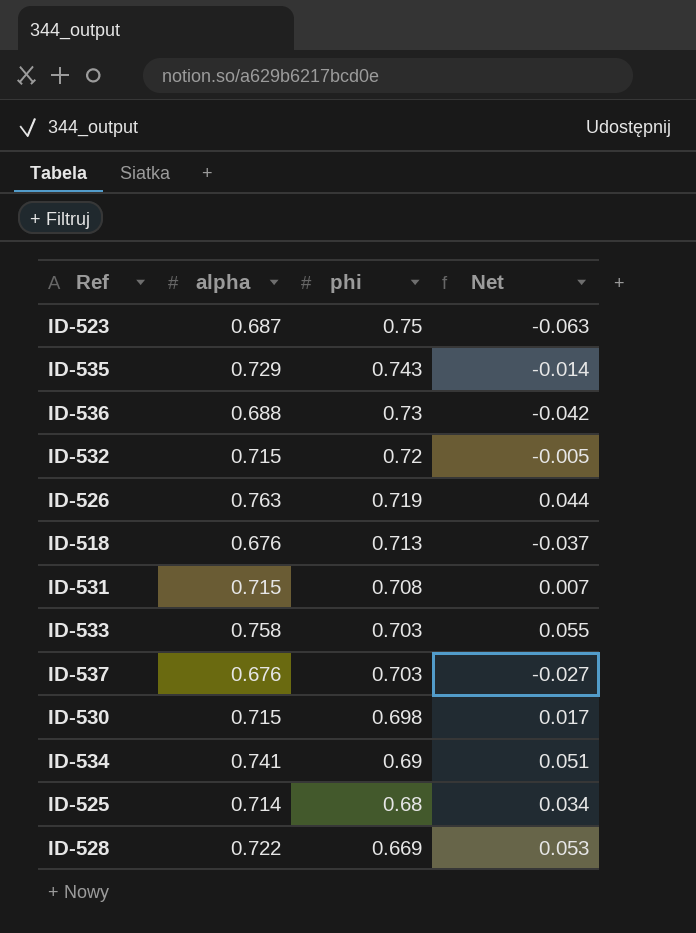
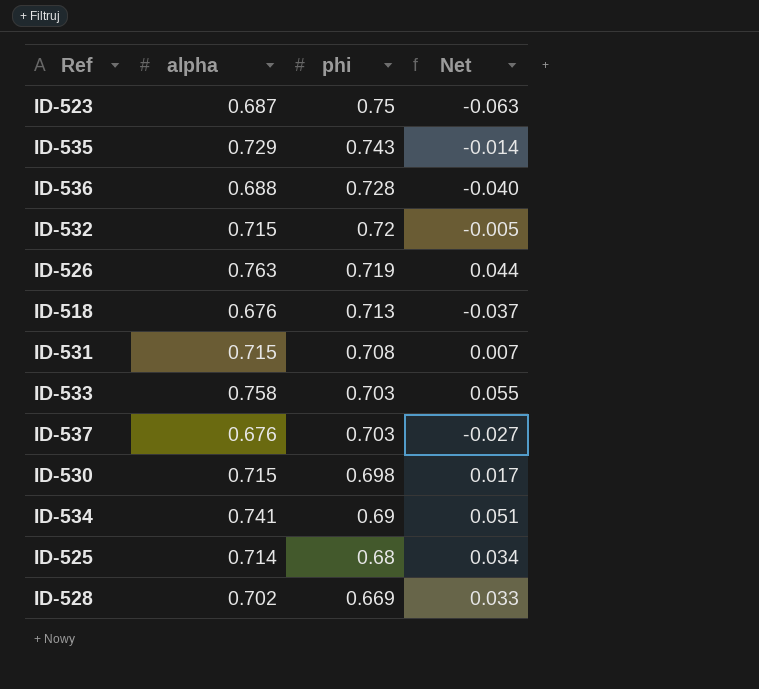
ID-536 | phi: 0.73 -> 0.728
ID-536 | Net: -0.042 -> -0.040
ID-528 | alpha: 0.722 -> 0.702
ID-528 | Net: 0.053 -> 0.033

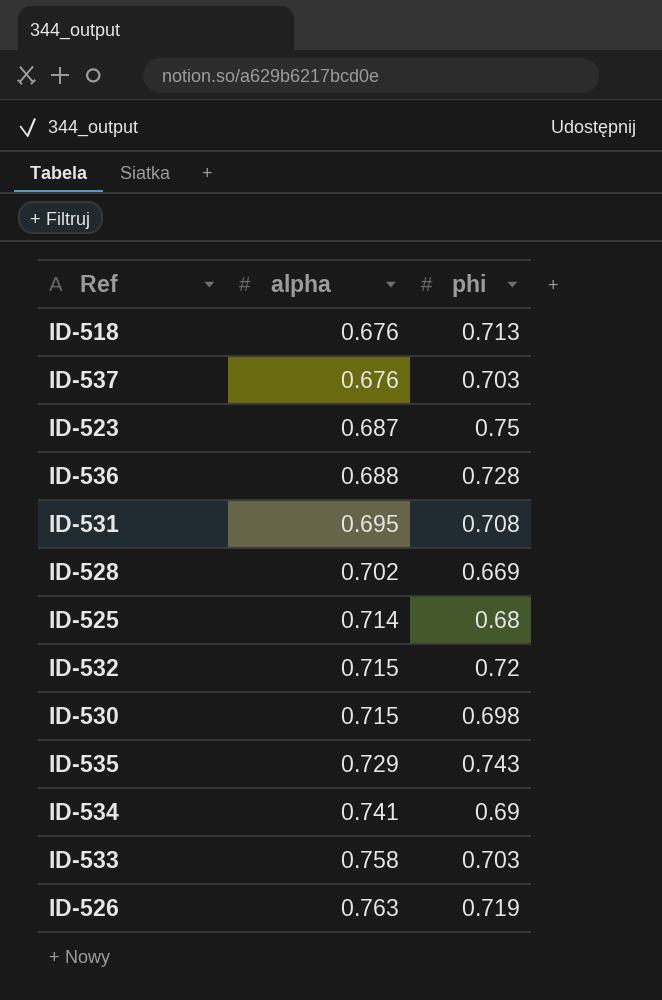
row order: phi descending -> alpha ascending
column Net | formula: [alpha] - [phi] -> none
ID-531 | alpha: 0.715 -> 0.695

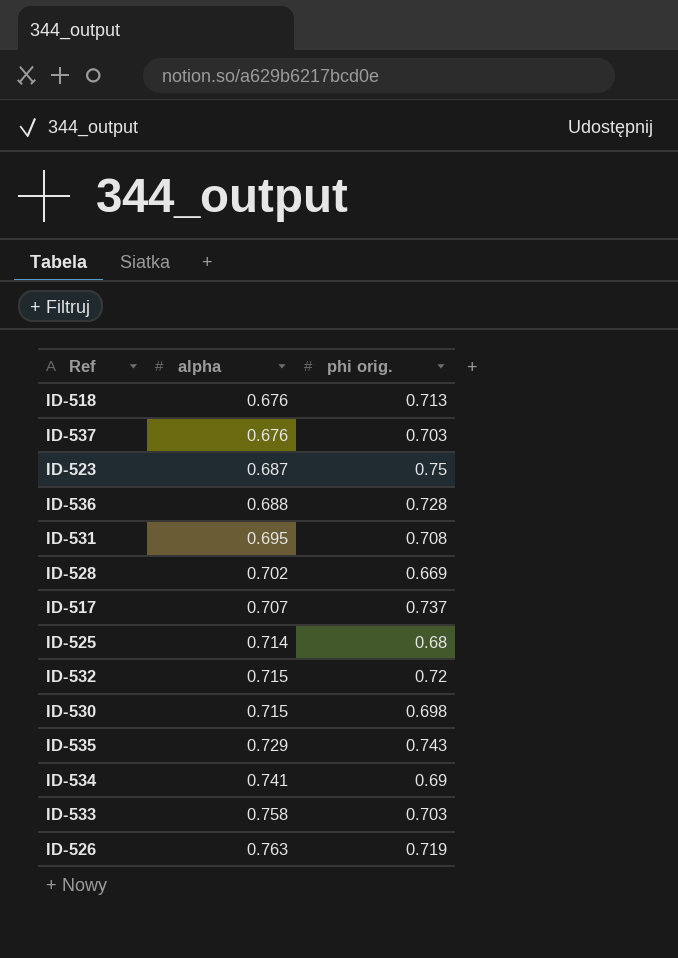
column name: phi -> phi orig.
row ID-517: none -> 0.707 | 0.737

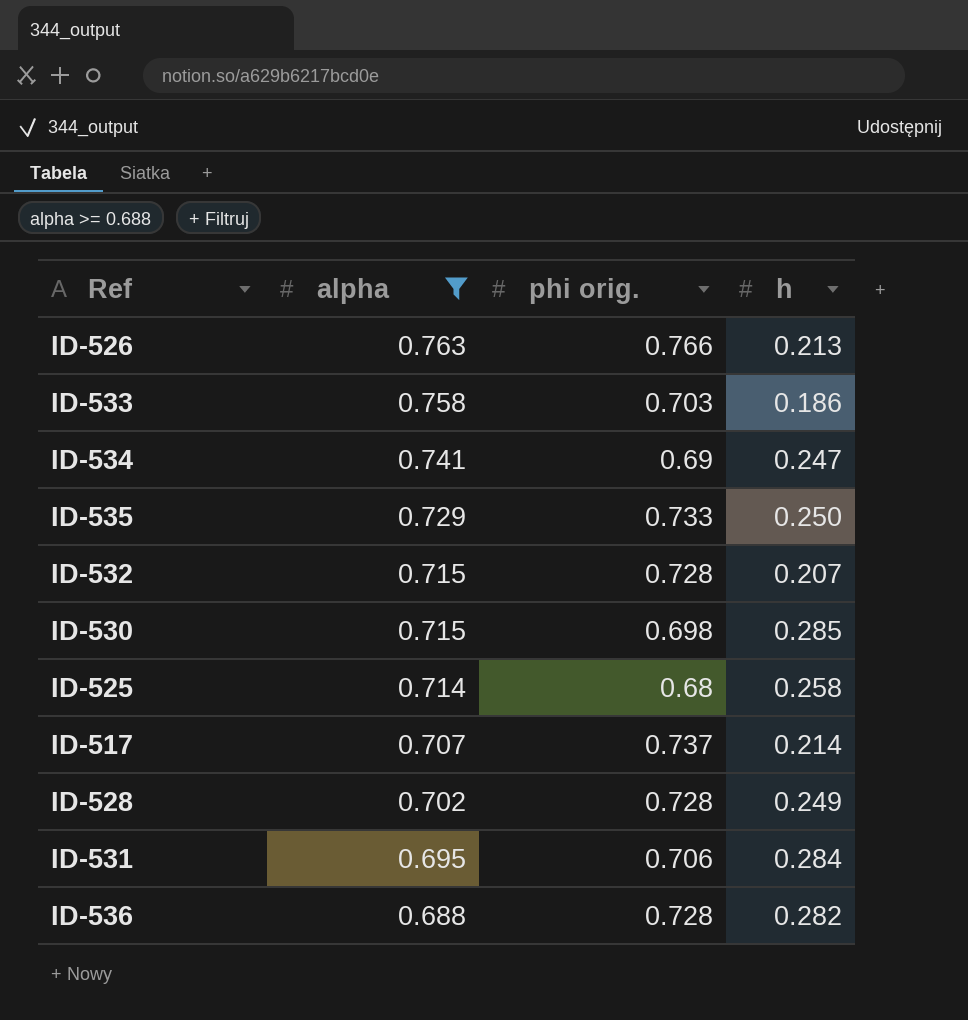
filter: none -> alpha >= 0.688
row order: alpha ascending -> alpha descending
column h | position: none -> 4
ID-526 | phi orig.: 0.719 -> 0.766
ID-535 | phi orig.: 0.743 -> 0.733
ID-532 | phi orig.: 0.72 -> 0.728
ID-528 | phi orig.: 0.669 -> 0.728
ID-531 | phi orig.: 0.708 -> 0.706

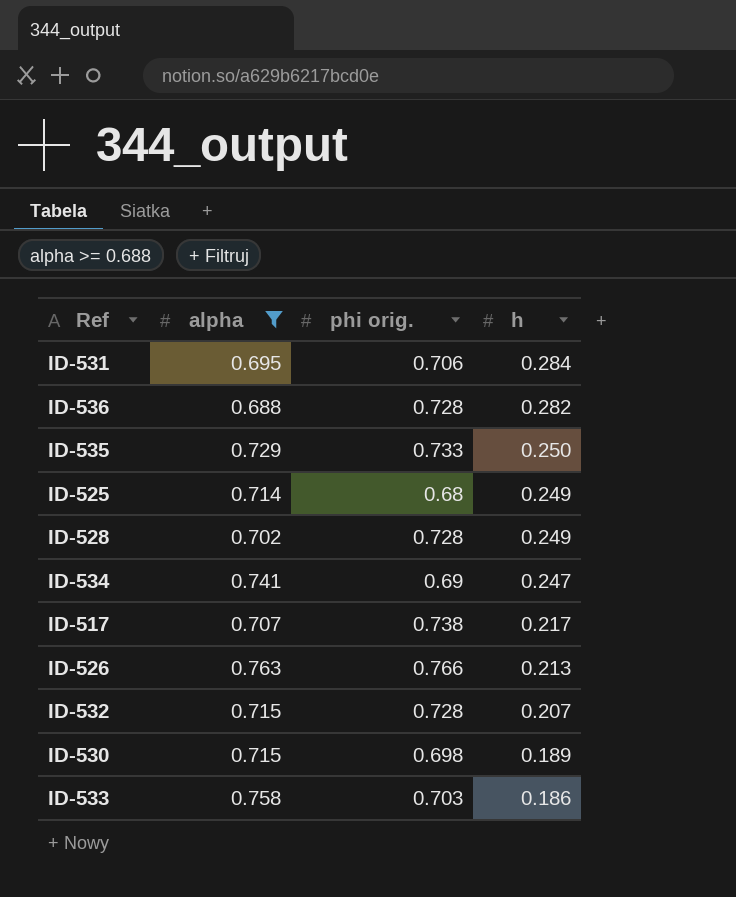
row order: alpha descending -> h descending
ID-525 | h: 0.258 -> 0.249
ID-517 | phi orig.: 0.737 -> 0.738
ID-517 | h: 0.214 -> 0.217
ID-530 | h: 0.285 -> 0.189

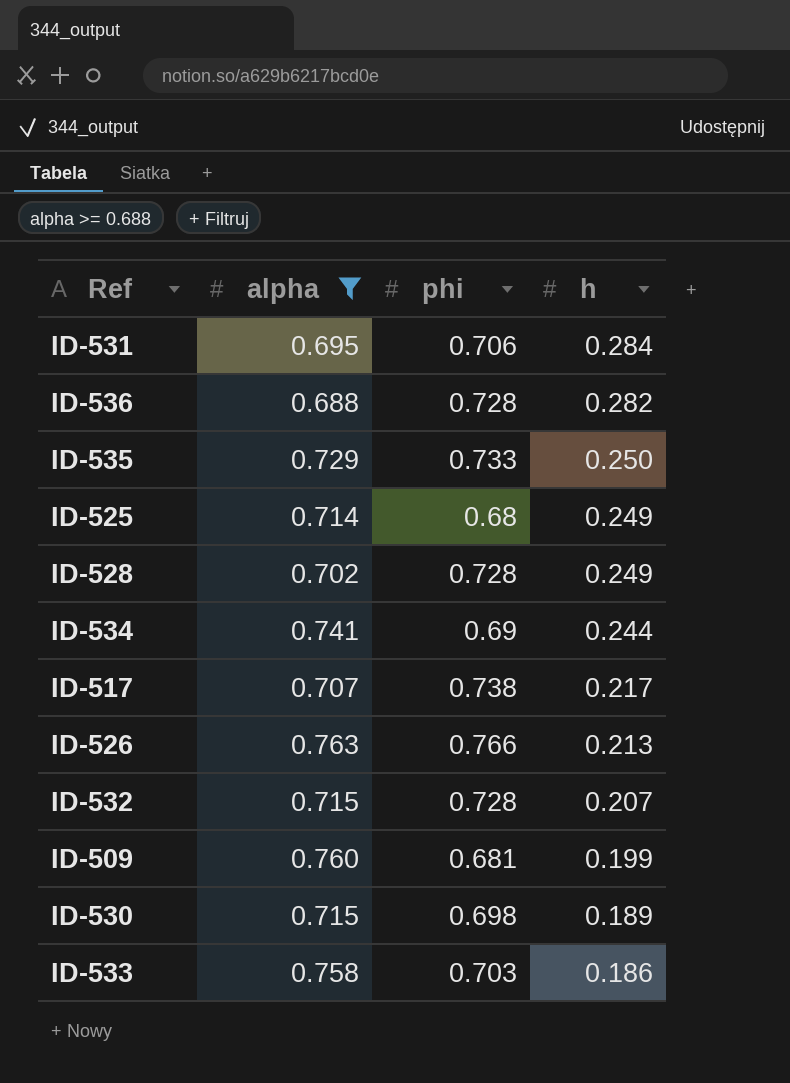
column name: phi orig. -> phi
ID-534 | h: 0.247 -> 0.244
row ID-509: none -> 0.760 | 0.681 | 0.199

